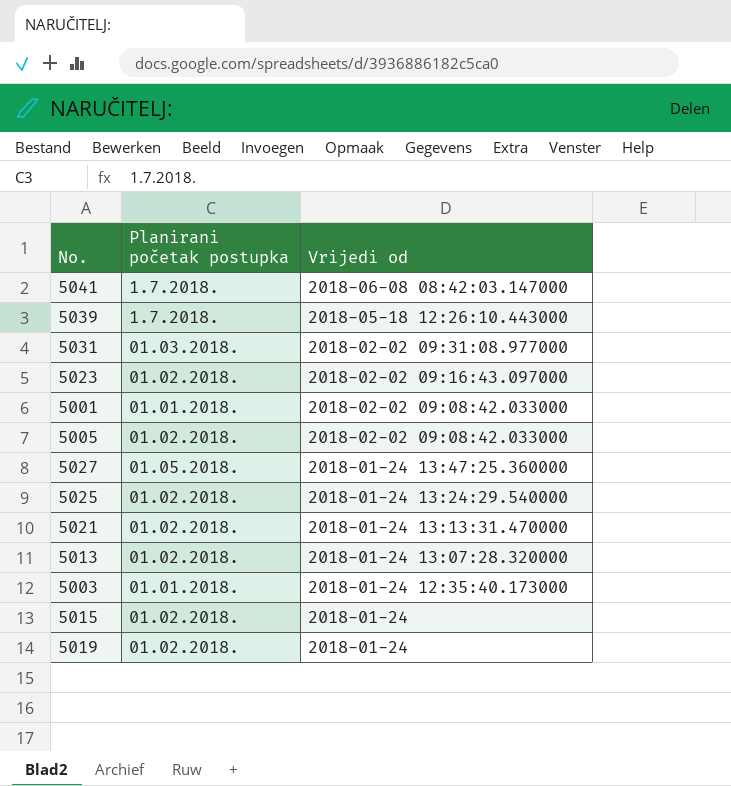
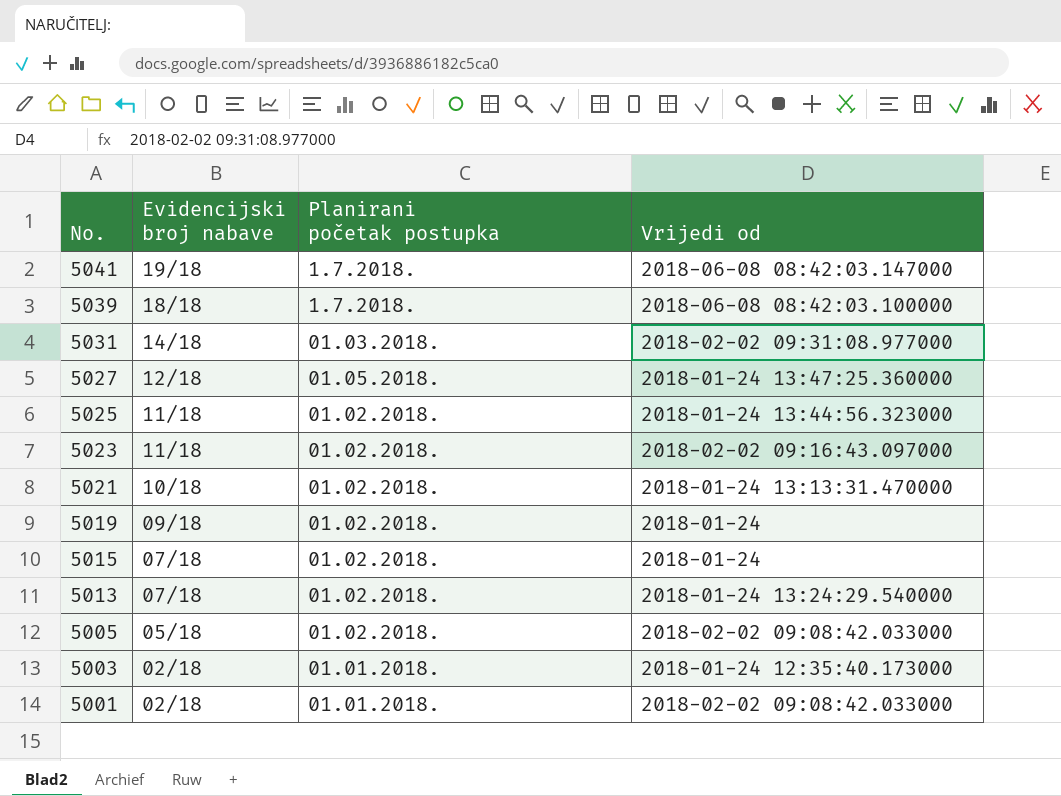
row order: Vrijedi od descending -> No. descending
column Evidencijski broj nabave | position: none -> 2
5039 | Vrijedi od: 2018-05-18 12:26:10.443000 -> 2018-06-08 08:42:03.100000
5025 | Vrijedi od: 2018-01-24 13:24:29.540000 -> 2018-01-24 13:44:56.323000
5013 | Vrijedi od: 2018-01-24 13:07:28.320000 -> 2018-01-24 13:24:29.540000

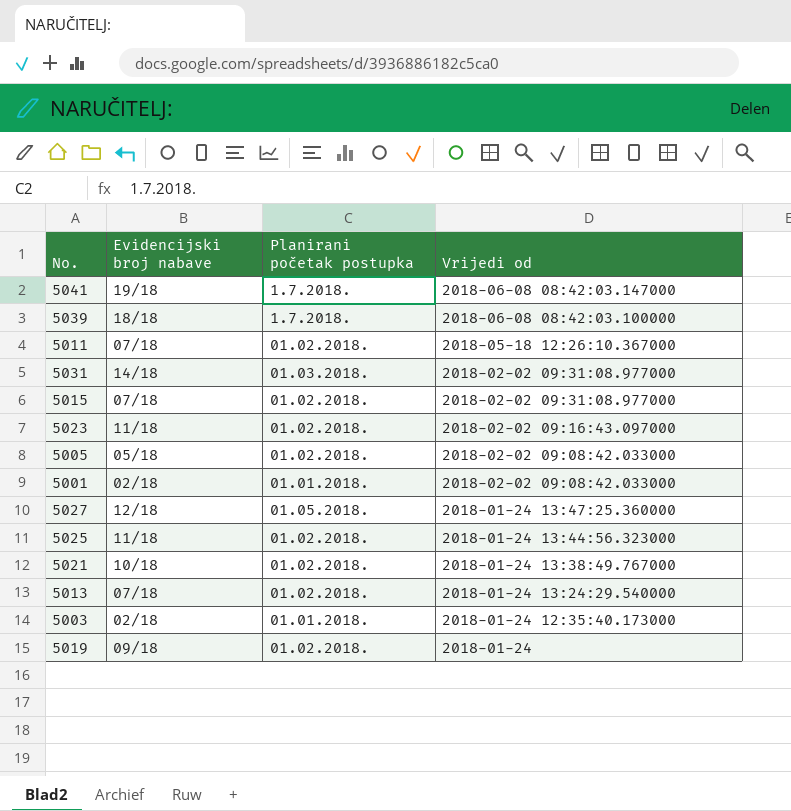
row order: No. descending -> Vrijedi od descending
row 5011: none -> 07/18 | 01.02.2018. | 2018-05-18 12:26:10.367000
5015 | Vrijedi od: 2018-01-24 -> 2018-02-02 09:31:08.977000
5021 | Vrijedi od: 2018-01-24 13:13:31.470000 -> 2018-01-24 13:38:49.767000

